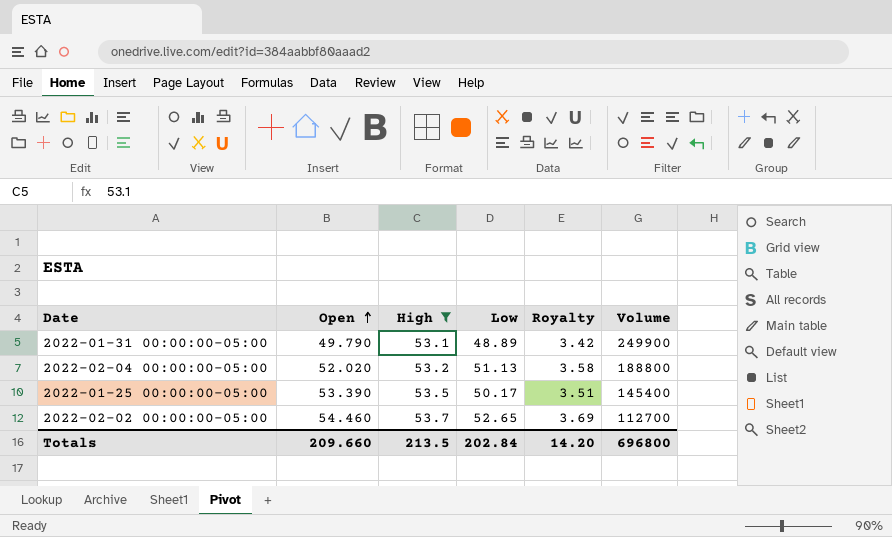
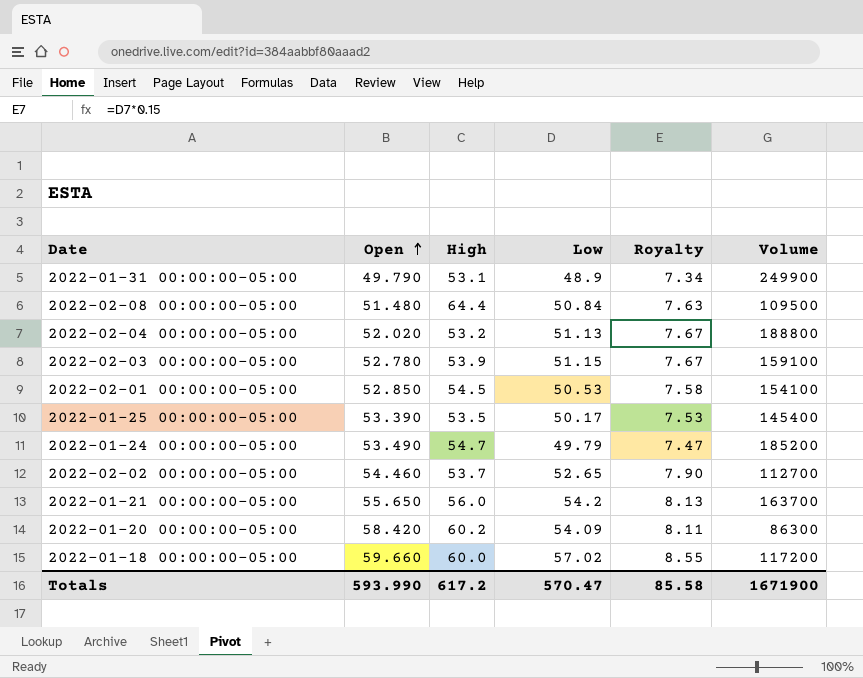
filter: High <= 53.7 -> none
column Royalty | formula: [Low] * 0.07 -> [Low] * 0.15
2022-01-31 00:00:00-05:00 | Low: 48.89 -> 48.9
Totals | Open: 209.660 -> 593.990
Totals | High: 213.5 -> 617.2
Totals | Low: 202.84 -> 570.47
Totals | Royalty: 14.20 -> 85.58
Totals | Volume: 696800 -> 1671900

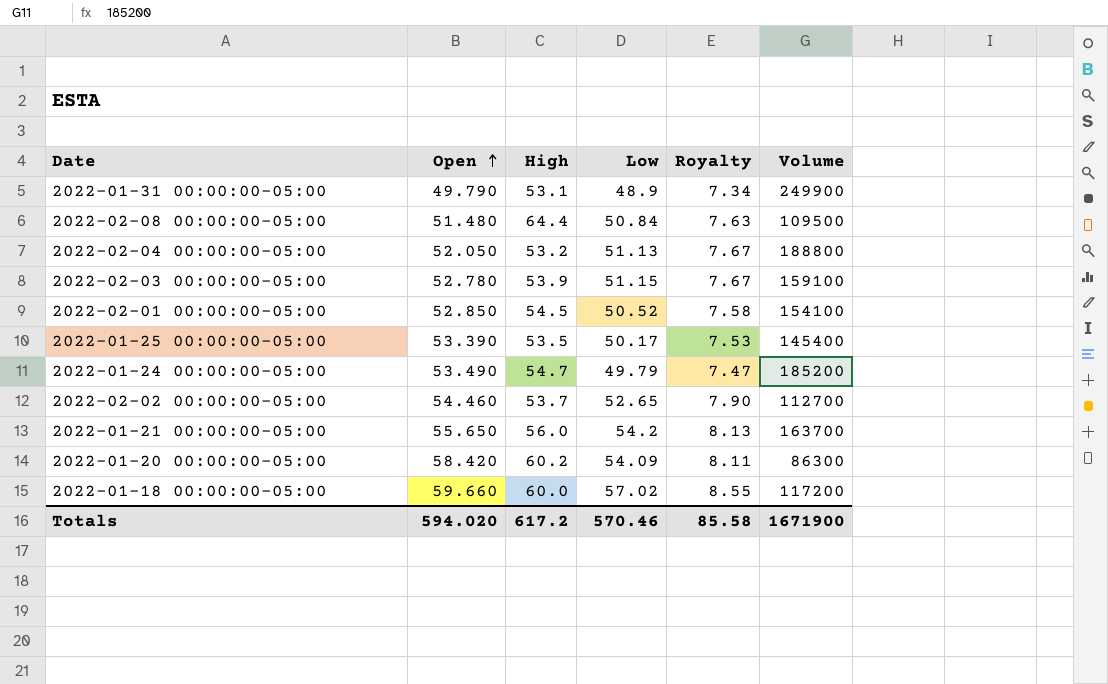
2022-02-04 00:00:00-05:00 | Open: 52.020 -> 52.050
2022-02-01 00:00:00-05:00 | Low: 50.53 -> 50.52
Totals | Open: 593.990 -> 594.020
Totals | Low: 570.47 -> 570.46

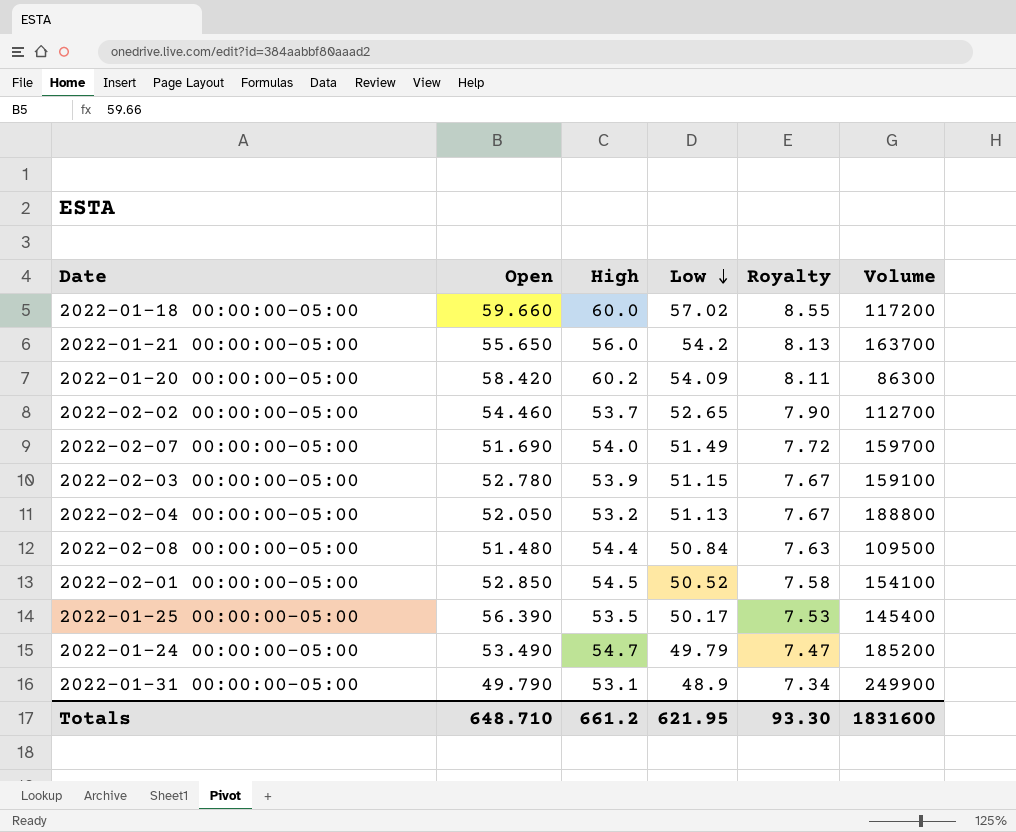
row order: Open ascending -> Low descending
row 2022-02-07 00:00:00-05:00: none -> 51.690 | 54.0 | 51.49 | 7.72 | 159700
2022-02-08 00:00:00-05:00 | High: 64.4 -> 54.4
2022-01-25 00:00:00-05:00 | Open: 53.390 -> 56.390
Totals | Open: 594.020 -> 648.710
Totals | High: 617.2 -> 661.2
Totals | Low: 570.46 -> 621.95
Totals | Royalty: 85.58 -> 93.30
Totals | Volume: 1671900 -> 1831600

